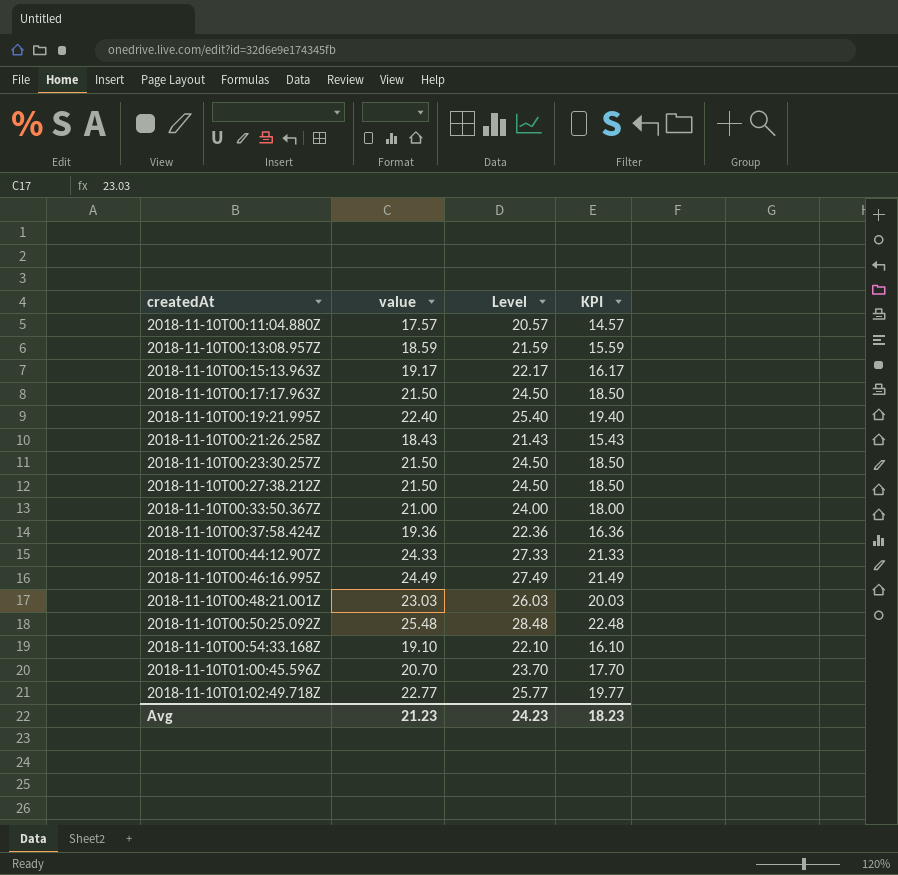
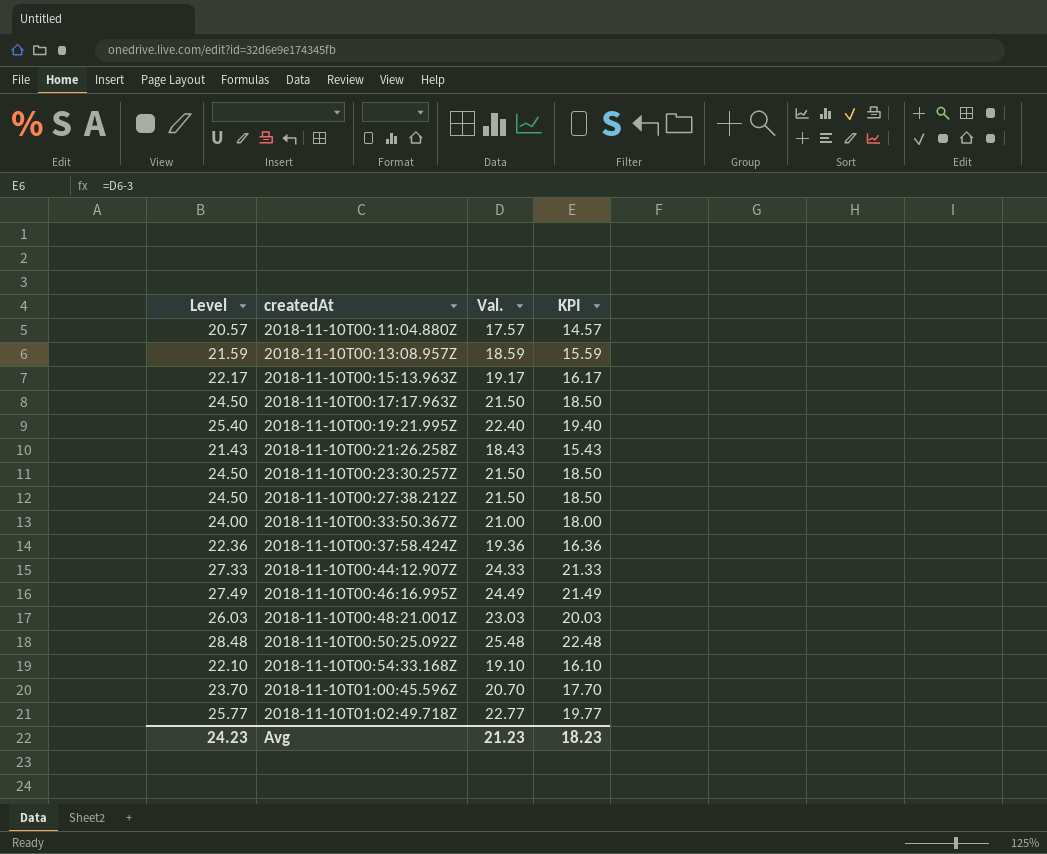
column Level | position: 3 -> 1
column name: value -> Val.

